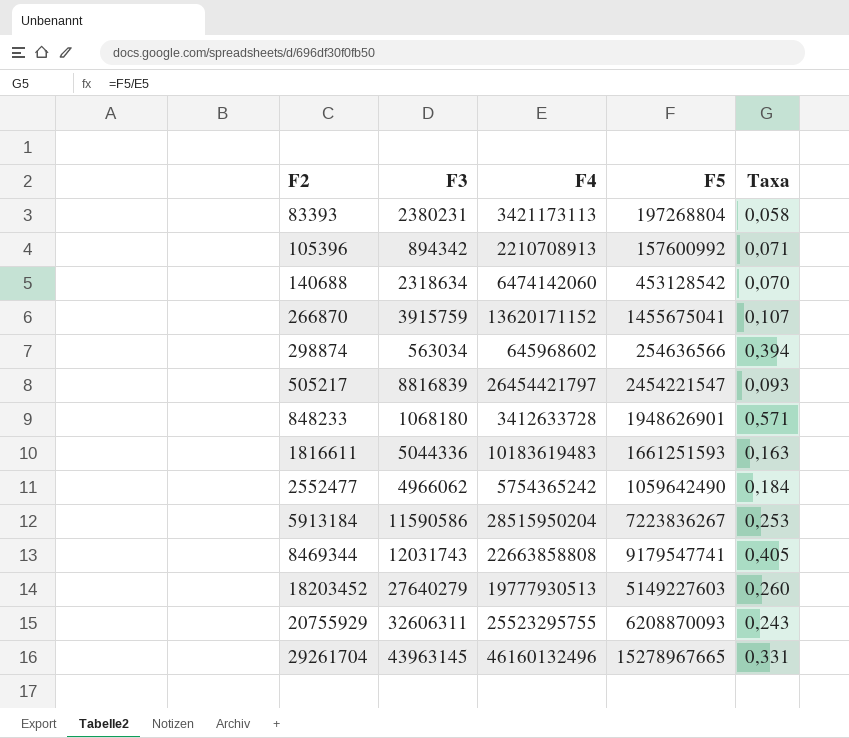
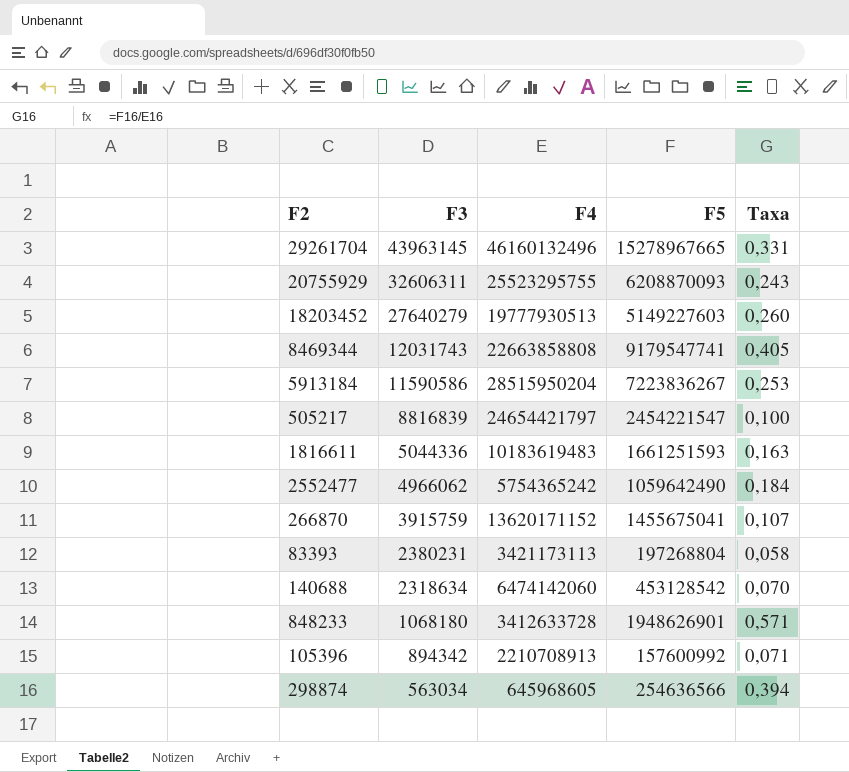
row order: F2 ascending -> F3 descending
505217 | F4: 26454421797 -> 24654421797
505217 | Taxa: 0,093 -> 0,100
298874 | F4: 645968602 -> 645968605

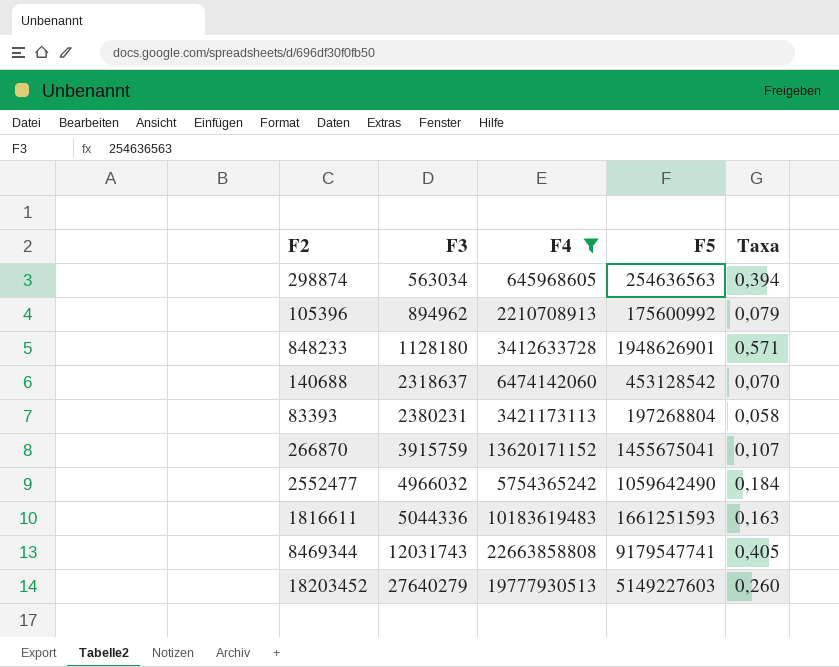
filter: none -> F4 <= 22663858808
row order: F3 descending -> F3 ascending
298874 | F5: 254636566 -> 254636563
105396 | F3: 894342 -> 894962
105396 | F5: 157600992 -> 175600992
105396 | Taxa: 0,071 -> 0,079
848233 | F3: 1068180 -> 1128180
140688 | F3: 2318634 -> 2318637
2552477 | F3: 4966062 -> 4966032

